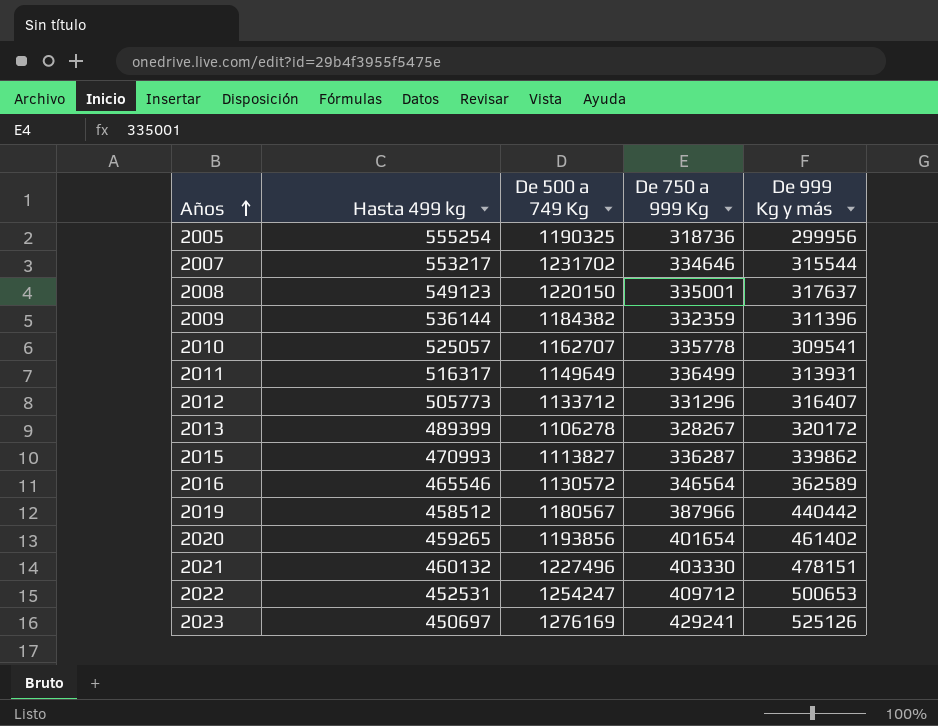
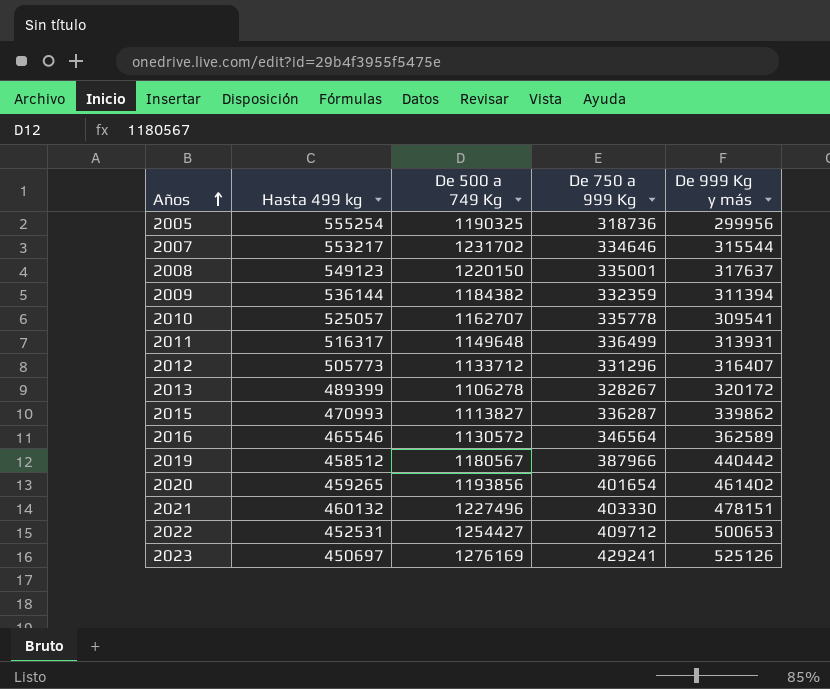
2009 | De 999 Kg y más: 311396 -> 311394
2011 | De 500 a 749 Kg: 1149649 -> 1149648
2022 | De 500 a 749 Kg: 1254247 -> 1254427

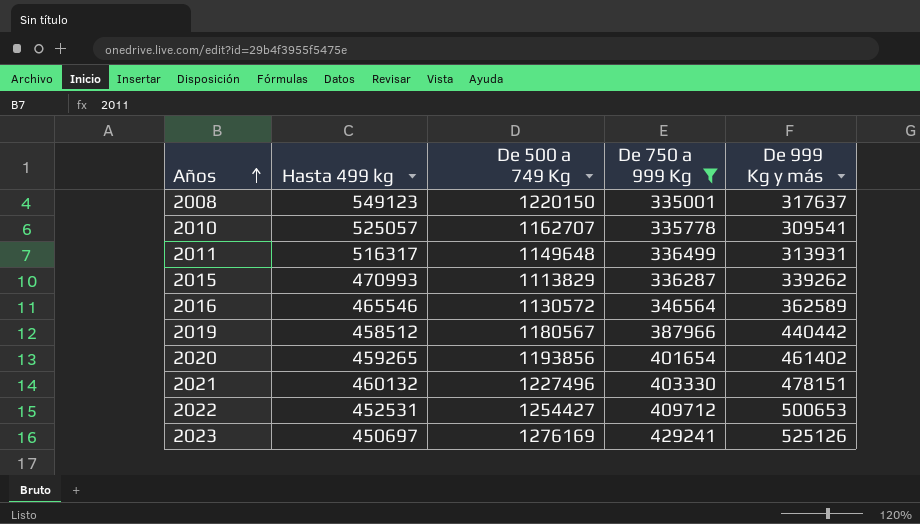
filter: none -> De 750 a 999 Kg >= 335001
2015 | De 500 a 749 Kg: 1113827 -> 1113829
2015 | De 999 Kg y más: 339862 -> 339262

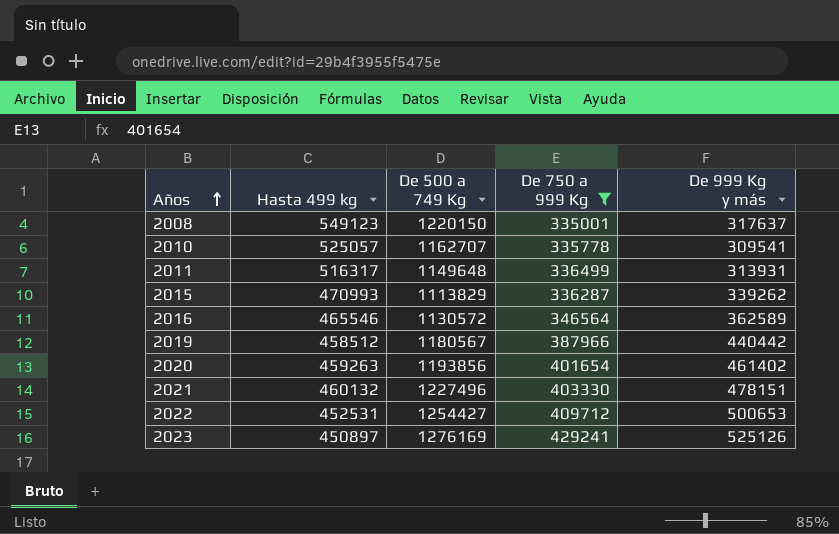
2020 | Hasta 499 kg: 459265 -> 459263
2023 | Hasta 499 kg: 450697 -> 450897

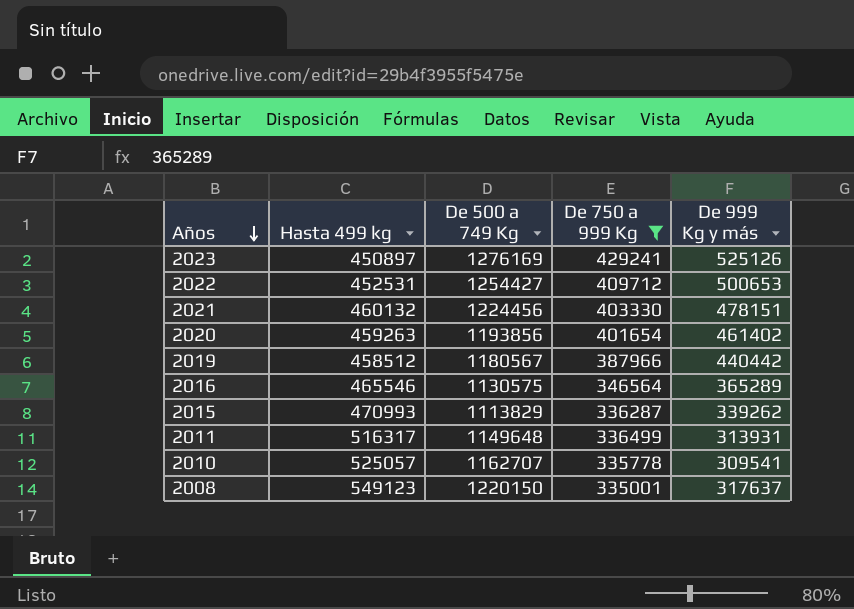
row order: Años ascending -> Años descending
2021 | De 500 a 749 Kg: 1227496 -> 1224456
2016 | De 500 a 749 Kg: 1130572 -> 1130575
2016 | De 999 Kg y más: 362589 -> 365289

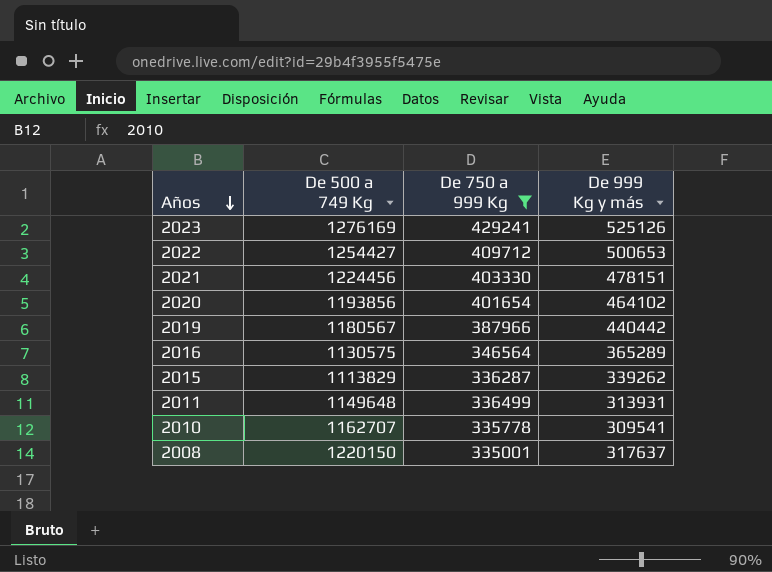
column Hasta 499 kg | position: 2 -> none
2020 | De 999 Kg y más: 461402 -> 464102

